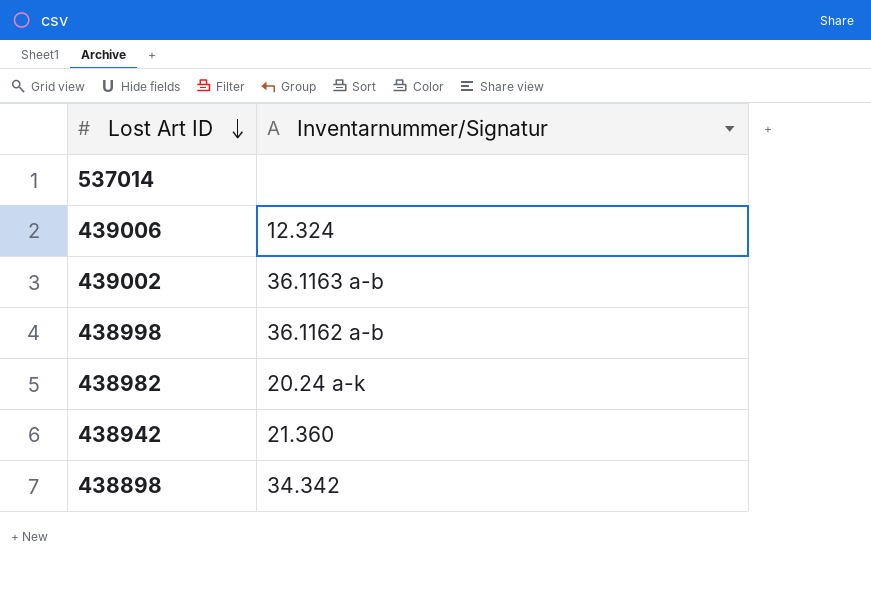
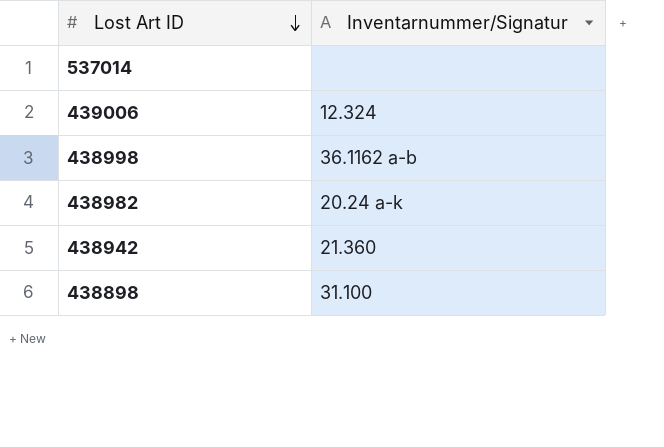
row 439002: 36.1163 a-b -> none
438898 | Inventarnummer/Signatur: 34.342 -> 31.100

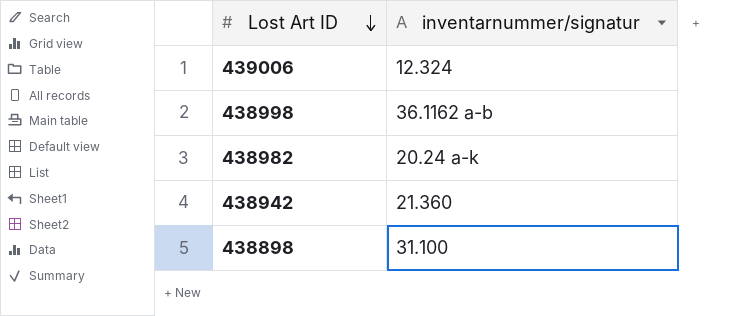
column name: Inventarnummer/Signatur -> inventarnummer/signatur
row 537014: none -> none

